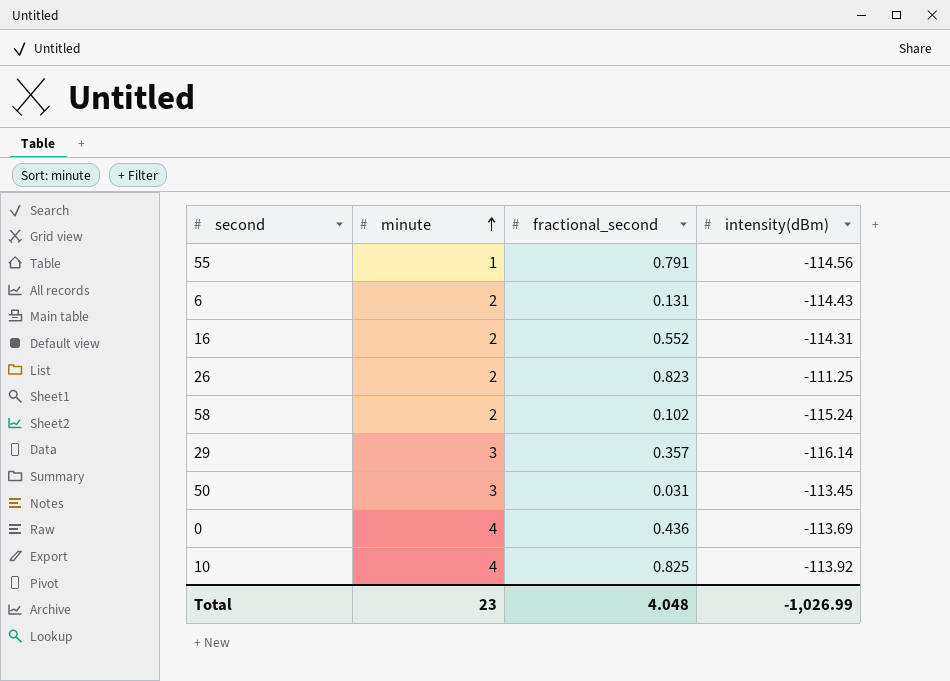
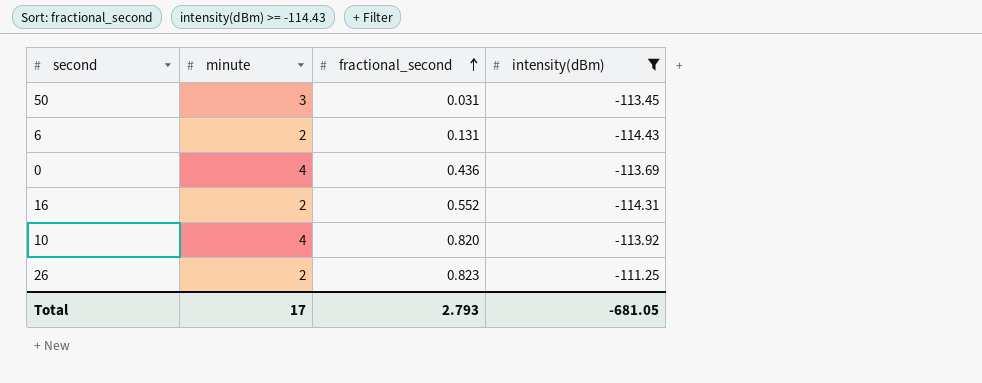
filter: none -> intensity(dBm) >= -114.43
row order: minute ascending -> fractional_second ascending
10 | fractional_second: 0.825 -> 0.820
Total | minute: 23 -> 17
Total | fractional_second: 4.048 -> 2.793
Total | intensity(dBm): -1,026.99 -> -681.05

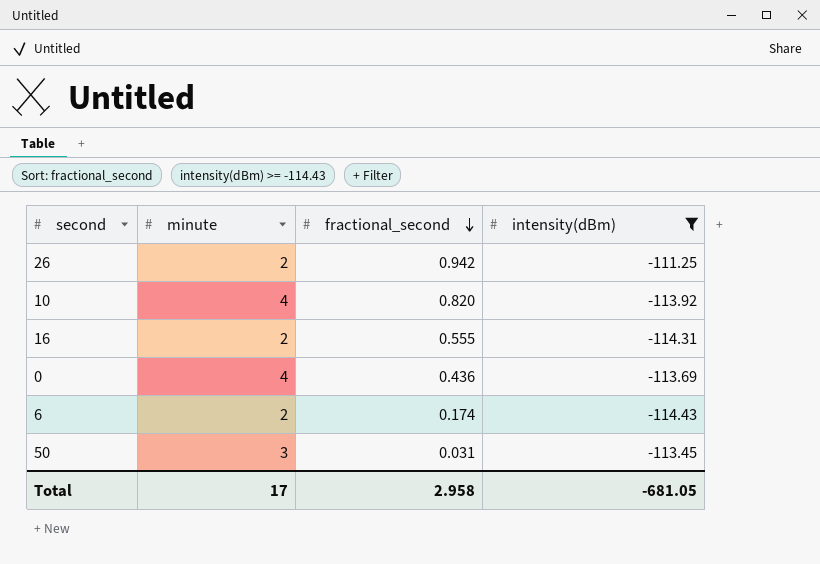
row order: fractional_second ascending -> fractional_second descending
26 | fractional_second: 0.823 -> 0.942
16 | fractional_second: 0.552 -> 0.555
6 | fractional_second: 0.131 -> 0.174
Total | fractional_second: 2.793 -> 2.958

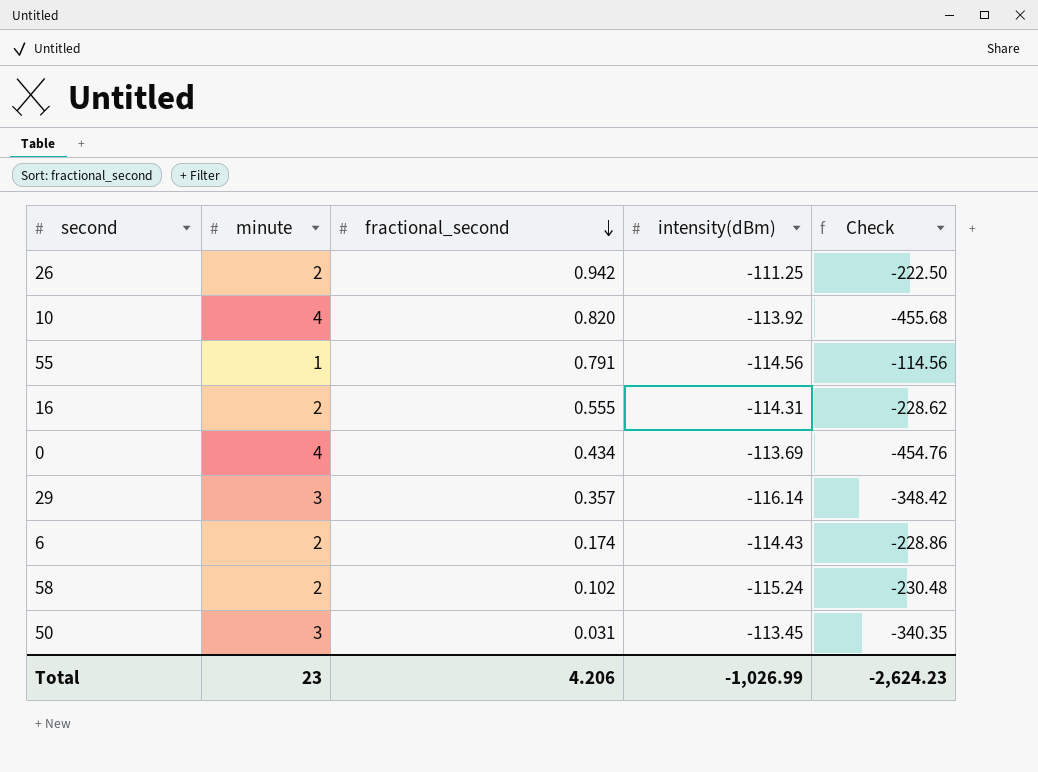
filter: intensity(dBm) >= -114.43 -> none
column Check | formula: none -> [minute] * [intensity(dBm)]
0 | fractional_second: 0.436 -> 0.434
Total | minute: 17 -> 23
Total | fractional_second: 2.958 -> 4.206
Total | intensity(dBm): -681.05 -> -1,026.99

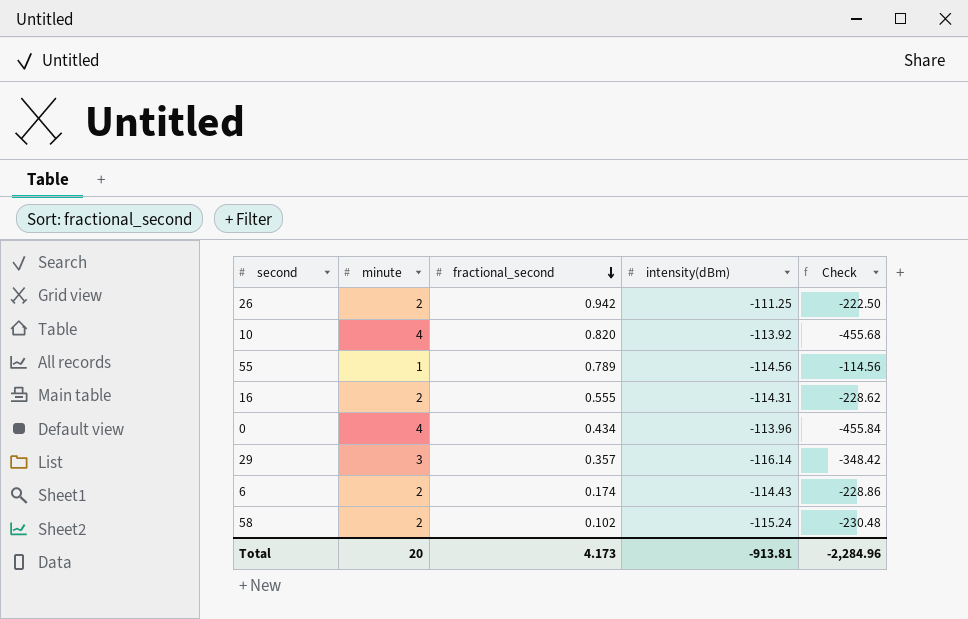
row 50: 3 | 0.031 | -113.45 | -340.35 -> none
55 | fractional_second: 0.791 -> 0.789
0 | intensity(dBm): -113.69 -> -113.96
0 | Check: -454.76 -> -455.84
Total | minute: 23 -> 20
Total | fractional_second: 4.206 -> 4.173
Total | intensity(dBm): -1,026.99 -> -913.81
Total | Check: -2,624.23 -> -2,284.96

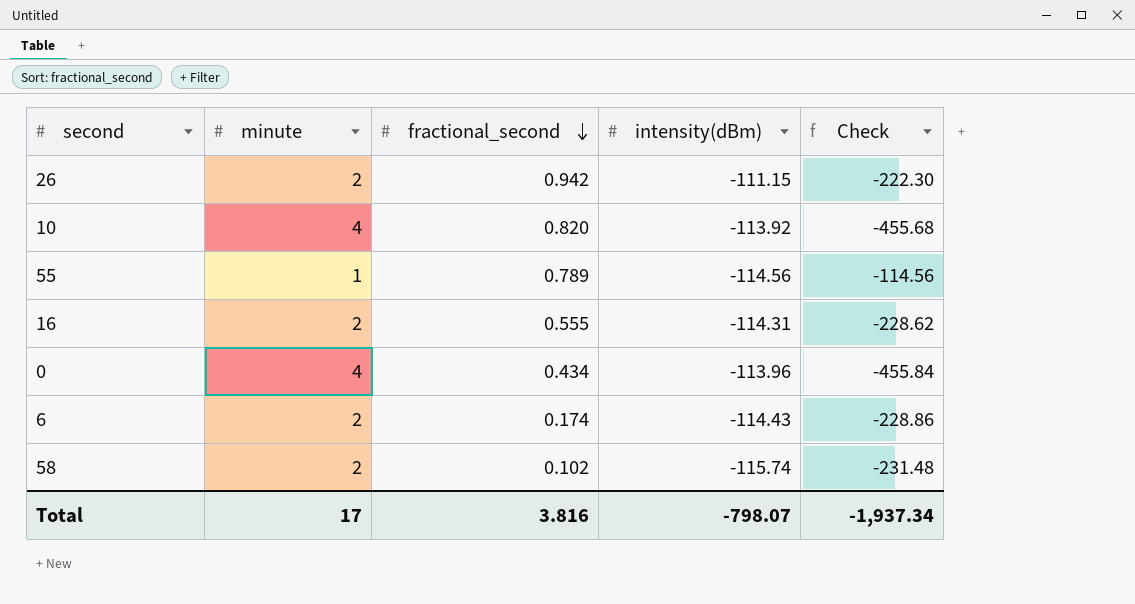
row 29: 3 | 0.357 | -116.14 | -348.42 -> none
26 | intensity(dBm): -111.25 -> -111.15
26 | Check: -222.50 -> -222.30
58 | intensity(dBm): -115.24 -> -115.74
58 | Check: -230.48 -> -231.48
Total | minute: 20 -> 17
Total | fractional_second: 4.173 -> 3.816
Total | intensity(dBm): -913.81 -> -798.07
Total | Check: -2,284.96 -> -1,937.34

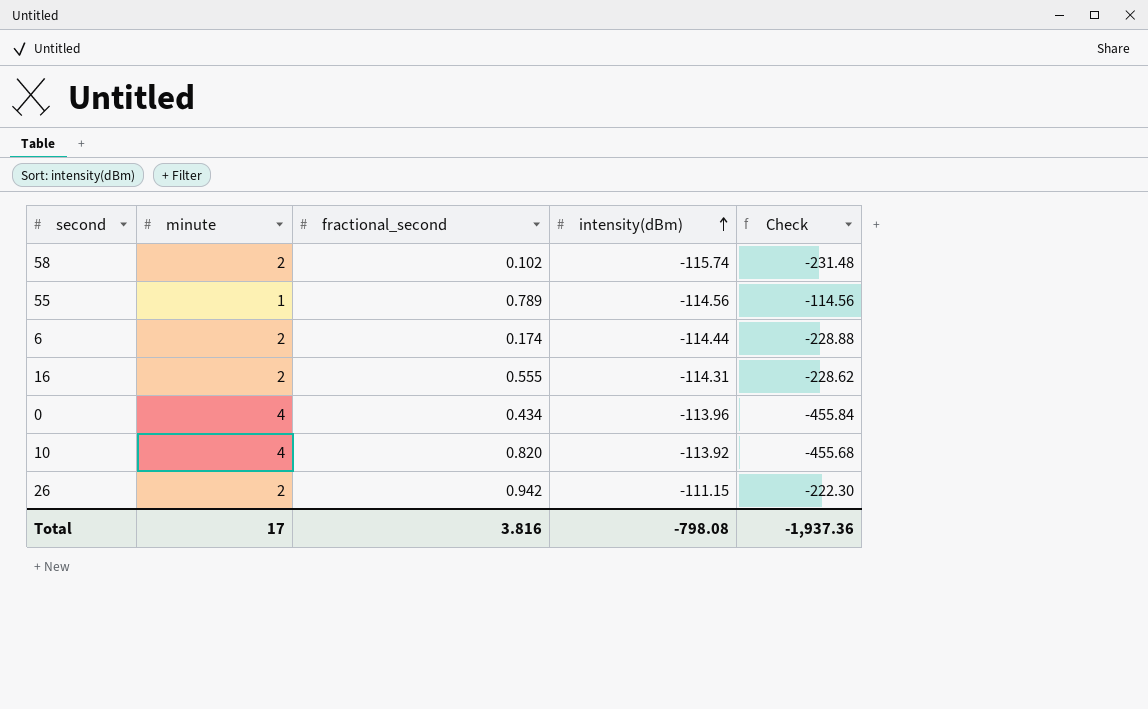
row order: fractional_second descending -> intensity(dBm) ascending
6 | intensity(dBm): -114.43 -> -114.44
6 | Check: -228.86 -> -228.88
Total | intensity(dBm): -798.07 -> -798.08
Total | Check: -1,937.34 -> -1,937.36

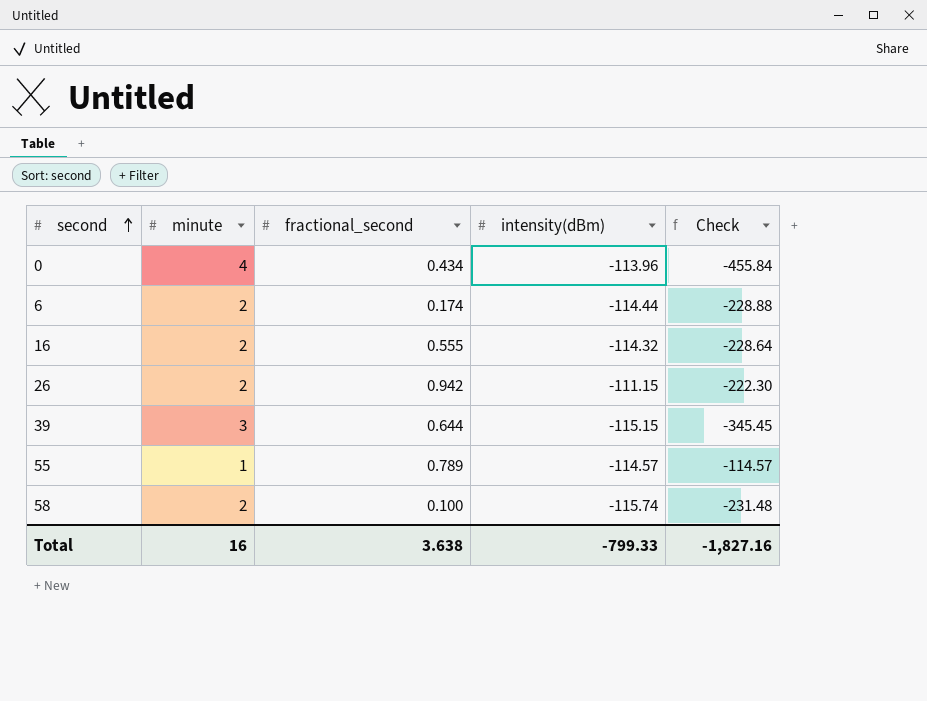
row order: intensity(dBm) ascending -> second ascending
row 10: 4 | 0.820 | -113.92 | -455.68 -> none
16 | intensity(dBm): -114.31 -> -114.32
16 | Check: -228.62 -> -228.64
row 39: none -> 3 | 0.644 | -115.15 | -345.45
55 | intensity(dBm): -114.56 -> -114.57
55 | Check: -114.56 -> -114.57
58 | fractional_second: 0.102 -> 0.100
Total | minute: 17 -> 16
Total | fractional_second: 3.816 -> 3.638
Total | intensity(dBm): -798.08 -> -799.33
Total | Check: -1,937.36 -> -1,827.16

